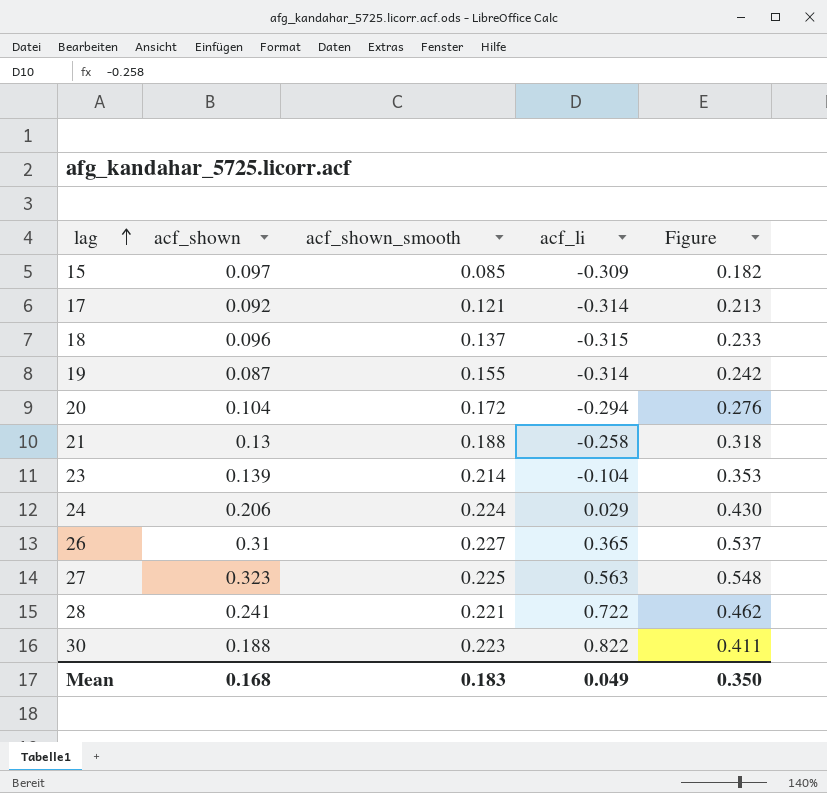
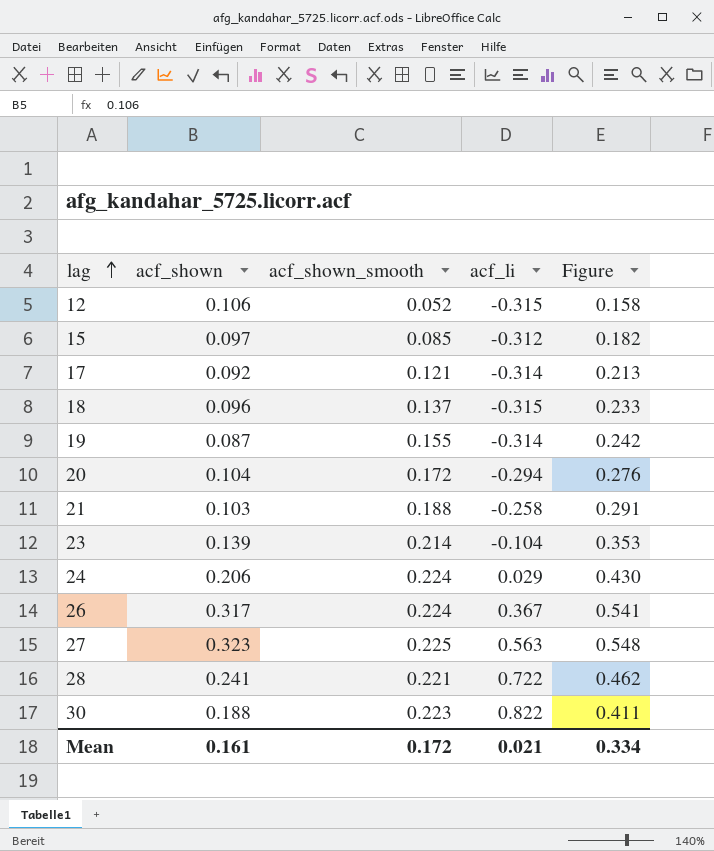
row 12: none -> 0.106 | 0.052 | -0.315 | 0.158
15 | acf_li: -0.309 -> -0.312
21 | acf_shown: 0.13 -> 0.103
21 | Figure: 0.318 -> 0.291
26 | acf_shown: 0.31 -> 0.317
26 | acf_shown_smooth: 0.227 -> 0.224
26 | acf_li: 0.365 -> 0.367
26 | Figure: 0.537 -> 0.541
Mean | acf_shown: 0.168 -> 0.161
Mean | acf_shown_smooth: 0.183 -> 0.172
Mean | acf_li: 0.049 -> 0.021
Mean | Figure: 0.350 -> 0.334

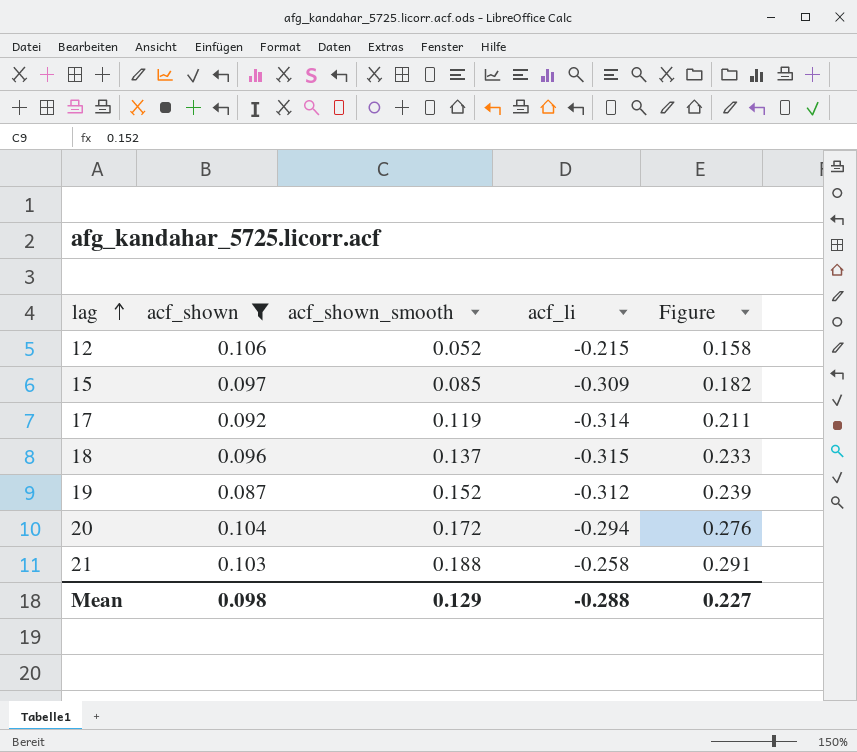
filter: none -> acf_shown <= 0.106
12 | acf_li: -0.315 -> -0.215
15 | acf_li: -0.312 -> -0.309
17 | acf_shown_smooth: 0.121 -> 0.119
17 | Figure: 0.213 -> 0.211
19 | acf_shown_smooth: 0.155 -> 0.152
19 | acf_li: -0.314 -> -0.312
19 | Figure: 0.242 -> 0.239
Mean | acf_shown: 0.161 -> 0.098
Mean | acf_shown_smooth: 0.172 -> 0.129
Mean | acf_li: 0.021 -> -0.288
Mean | Figure: 0.334 -> 0.227

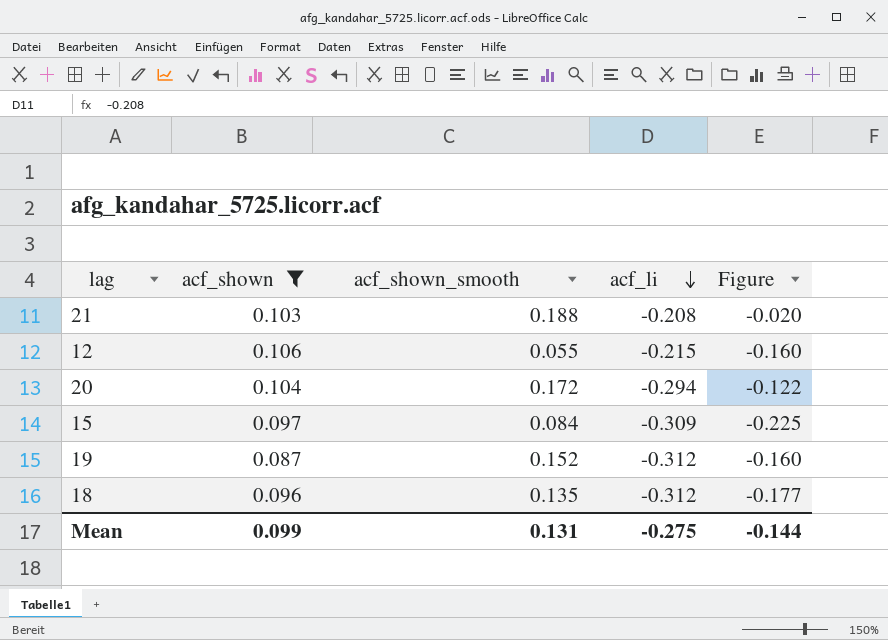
row order: lag ascending -> acf_li descending
column Figure | formula: [acf_shown] + [acf_shown_smooth] -> [acf_shown_smooth] + [acf_li]
row 17: 0.092 | 0.119 | -0.314 | 0.211 -> none
21 | acf_li: -0.258 -> -0.208
12 | acf_shown_smooth: 0.052 -> 0.055
15 | acf_shown_smooth: 0.085 -> 0.084
18 | acf_shown_smooth: 0.137 -> 0.135
18 | acf_li: -0.315 -> -0.312
Mean | acf_shown: 0.098 -> 0.099
Mean | acf_shown_smooth: 0.129 -> 0.131
Mean | acf_li: -0.288 -> -0.275
Mean | Figure: 0.227 -> -0.144

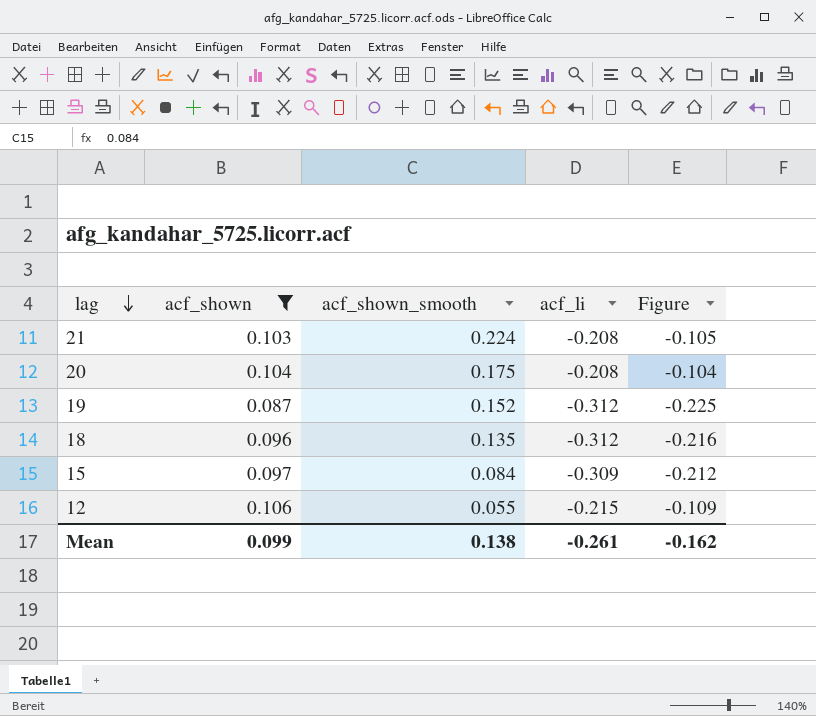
row order: acf_li descending -> lag descending
column Figure | formula: [acf_shown_smooth] + [acf_li] -> [acf_shown] + [acf_li]
21 | acf_shown_smooth: 0.188 -> 0.224
20 | acf_shown_smooth: 0.172 -> 0.175
20 | acf_li: -0.294 -> -0.208
Mean | acf_shown_smooth: 0.131 -> 0.138
Mean | acf_li: -0.275 -> -0.261
Mean | Figure: -0.144 -> -0.162

